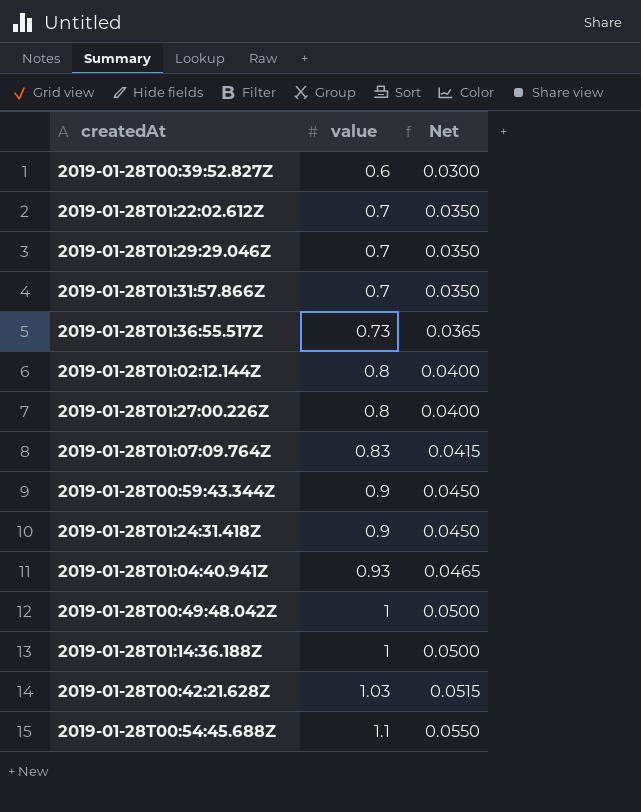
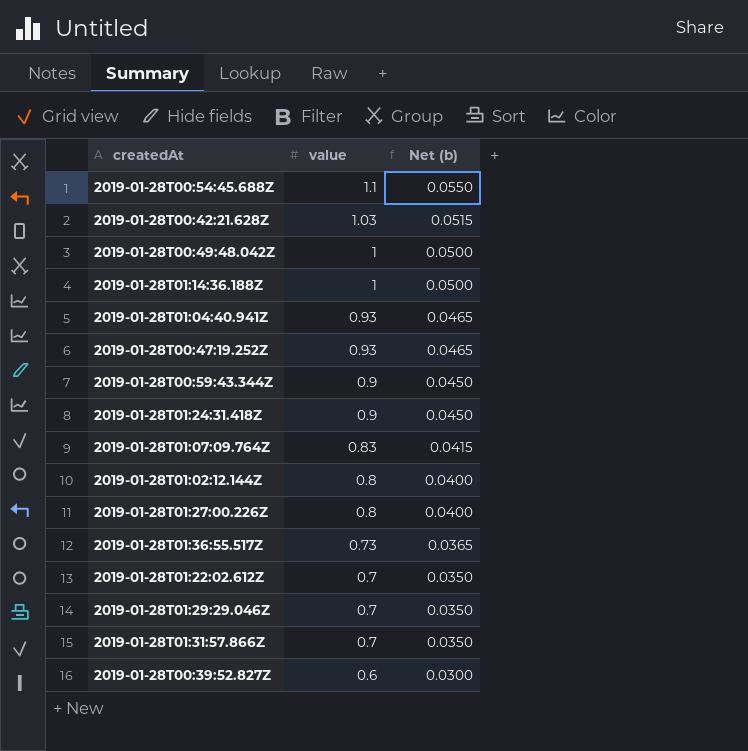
row order: value ascending -> value descending
column name: Net -> Net (b)
row 2019-01-28T00:47:19.252Z: none -> 0.93 | 0.0465

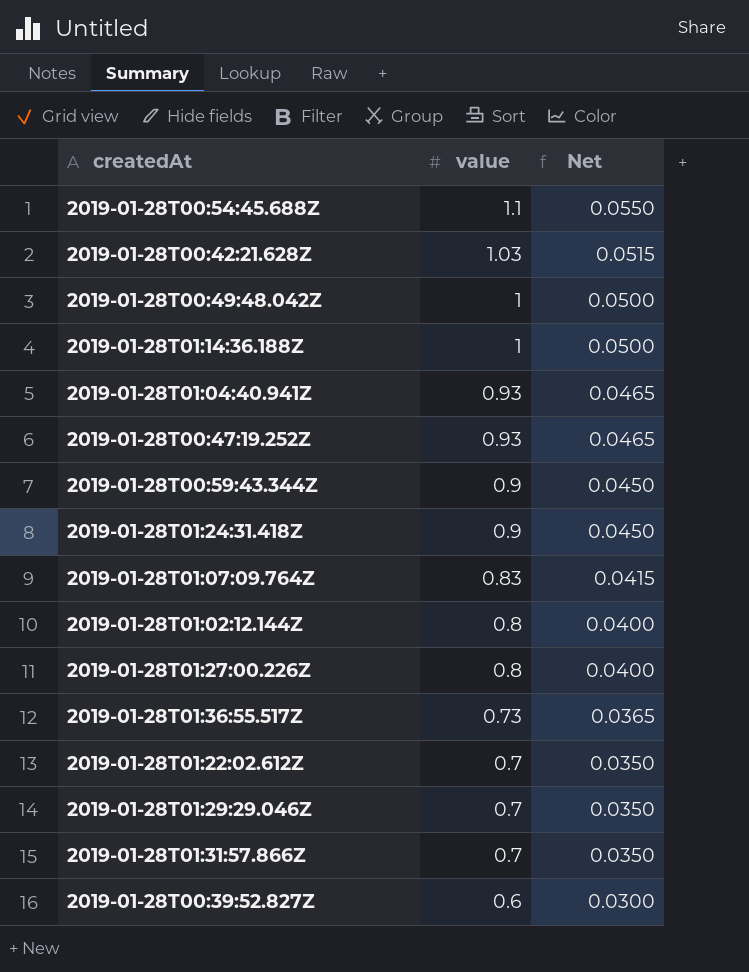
column name: Net (b) -> Net

